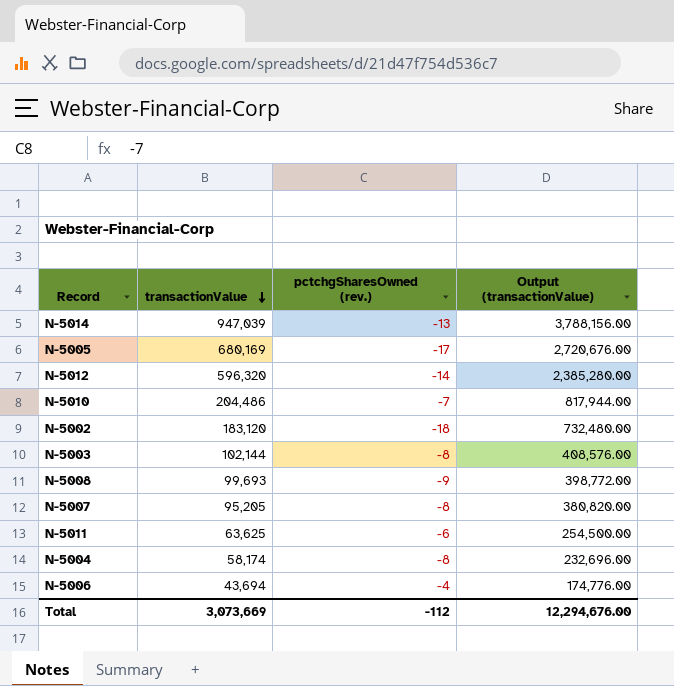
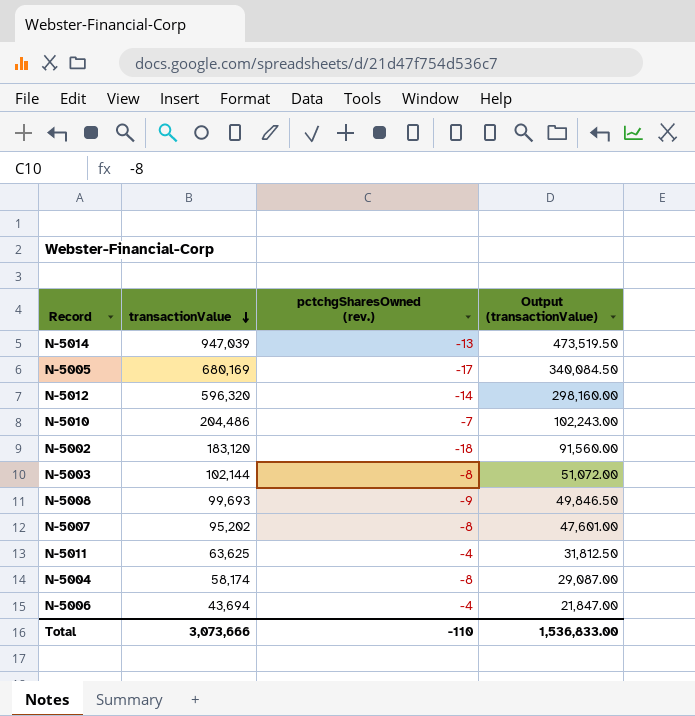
column Output (transactionValue) | formula: [transactionValue] * 4 -> [transactionValue] * 0.5
N-5007 | transactionValue: 95,205 -> 95,202
N-5011 | pctchgSharesOwned (rev.): -6 -> -4
Total | transactionValue: 3,073,669 -> 3,073,666
Total | pctchgSharesOwned (rev.): -112 -> -110
Total | Output (transactionValue): 12,294,676.00 -> 1,536,833.00

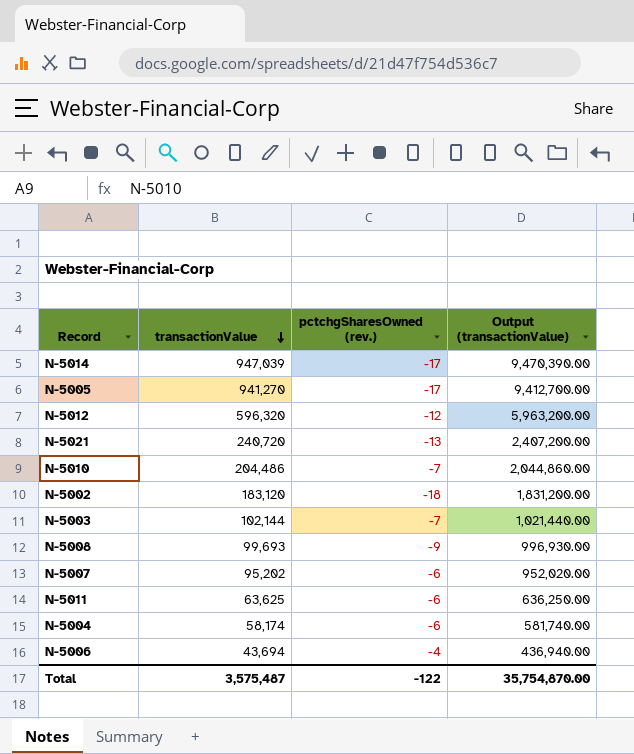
column Output (transactionValue) | formula: [transactionValue] * 0.5 -> [transactionValue] * 10
N-5014 | pctchgSharesOwned (rev.): -13 -> -17
N-5005 | transactionValue: 680,169 -> 941,270
N-5012 | pctchgSharesOwned (rev.): -14 -> -12
row N-5021: none -> 240,720 | -13 | 2,407,200.00
N-5003 | pctchgSharesOwned (rev.): -8 -> -7
N-5007 | pctchgSharesOwned (rev.): -8 -> -6
N-5011 | pctchgSharesOwned (rev.): -4 -> -6
N-5004 | pctchgSharesOwned (rev.): -8 -> -6
Total | transactionValue: 3,073,666 -> 3,575,487
Total | pctchgSharesOwned (rev.): -110 -> -122
Total | Output (transactionValue): 1,536,833.00 -> 35,754,870.00

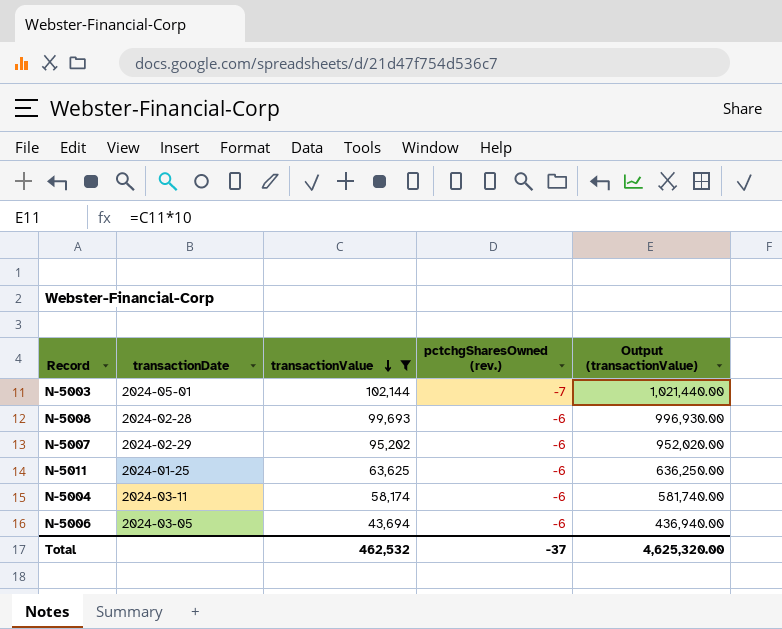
filter: none -> transactionValue <= 102,144
column transactionDate | position: none -> 2
N-5008 | pctchgSharesOwned (rev.): -9 -> -6
N-5006 | pctchgSharesOwned (rev.): -4 -> -6
Total | transactionValue: 3,575,487 -> 462,532
Total | pctchgSharesOwned (rev.): -122 -> -37
Total | Output (transactionValue): 35,754,870.00 -> 4,625,320.00

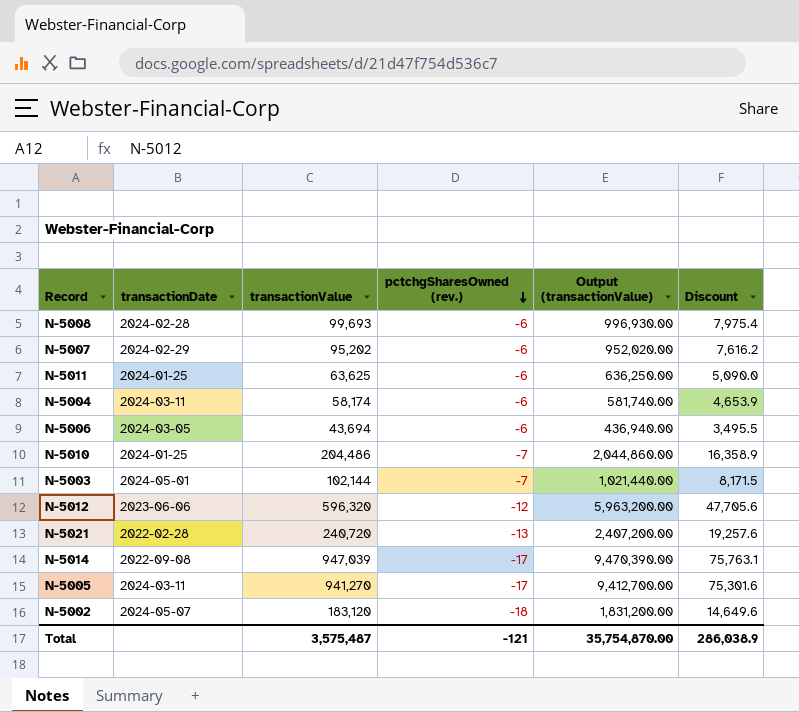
filter: transactionValue <= 102,144 -> none
row order: transactionValue descending -> pctchgSharesOwned (rev.) descending
column Discount | formula: none -> [transactionValue] * 0.08
Total | transactionValue: 462,532 -> 3,575,487
Total | pctchgSharesOwned (rev.): -37 -> -121
Total | Output (transactionValue): 4,625,320.00 -> 35,754,870.00

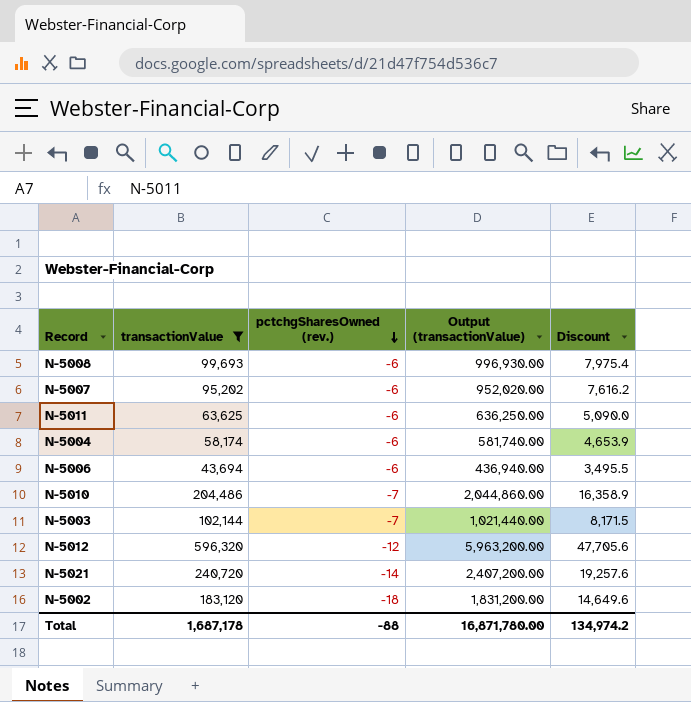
filter: none -> transactionValue <= 596,320
column transactionDate | position: 2 -> none
N-5021 | pctchgSharesOwned (rev.): -13 -> -14
Total | transactionValue: 3,575,487 -> 1,687,178
Total | pctchgSharesOwned (rev.): -121 -> -88
Total | Output (transactionValue): 35,754,870.00 -> 16,871,780.00
Total | Discount: 286,038.9 -> 134,974.2

